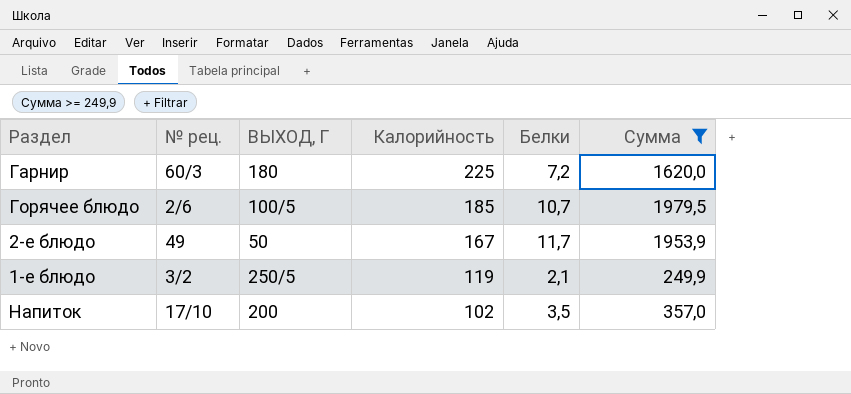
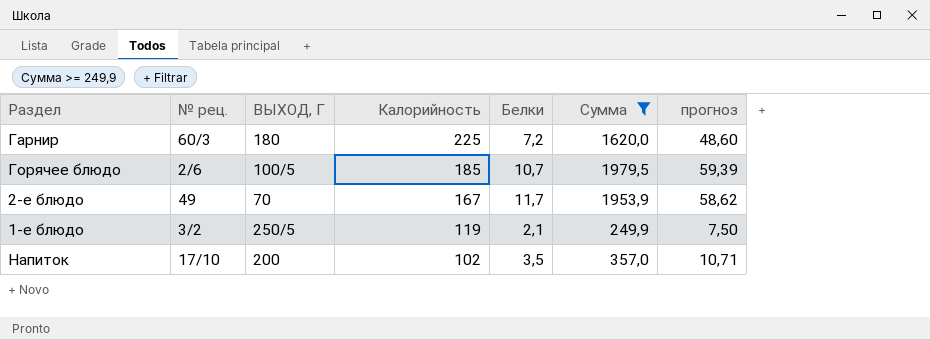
column прогноз | formula: none -> [Сумма] * 0,03
2-е блюдо | ВЫХОД, Г: 50 -> 70

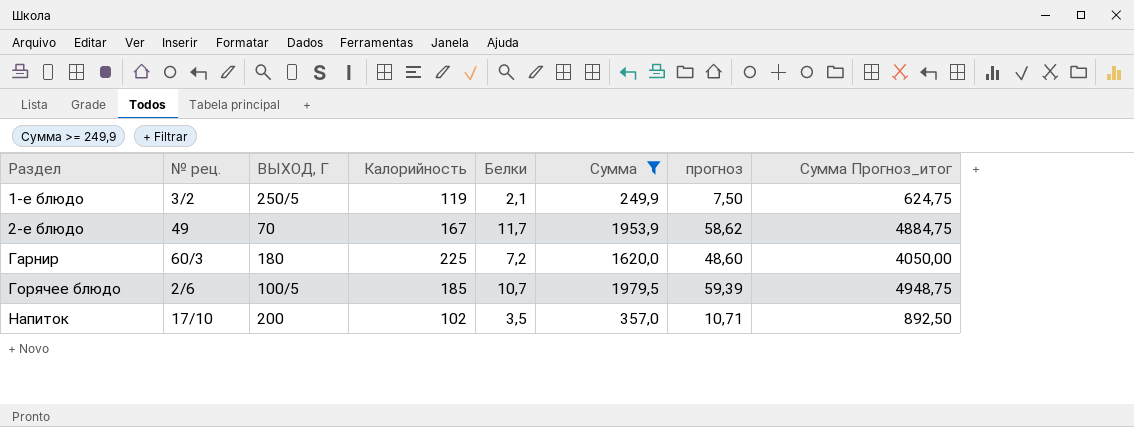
row order: Калорийность descending -> Раздел ascending
column Сумма Прогноз_итог | formula: none -> [Сумма] * 2,5

